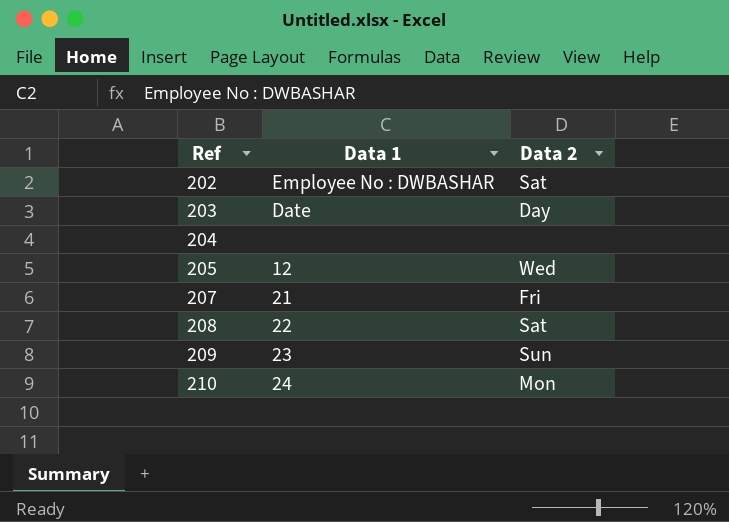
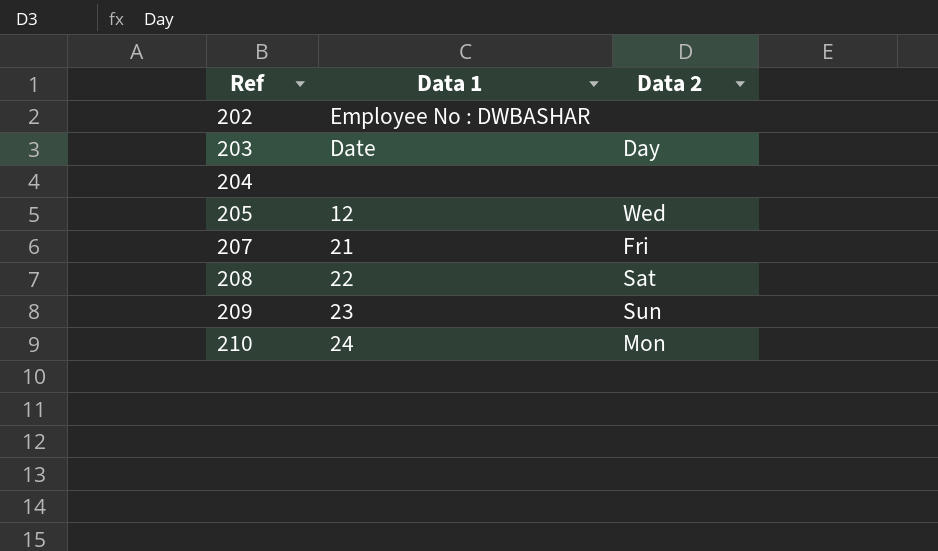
202 | Data 2: Sat -> none

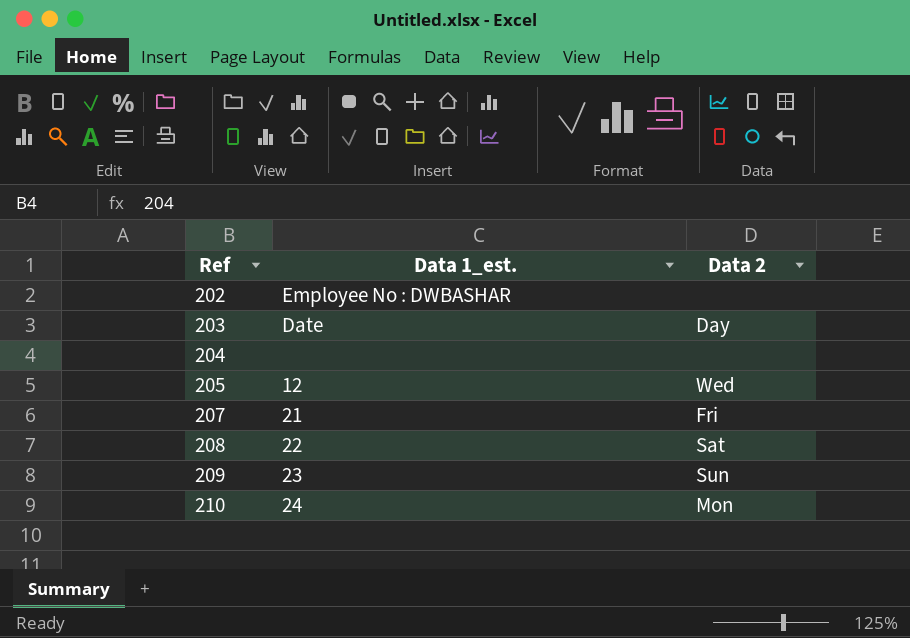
column name: Data 1 -> Data 1_est.

